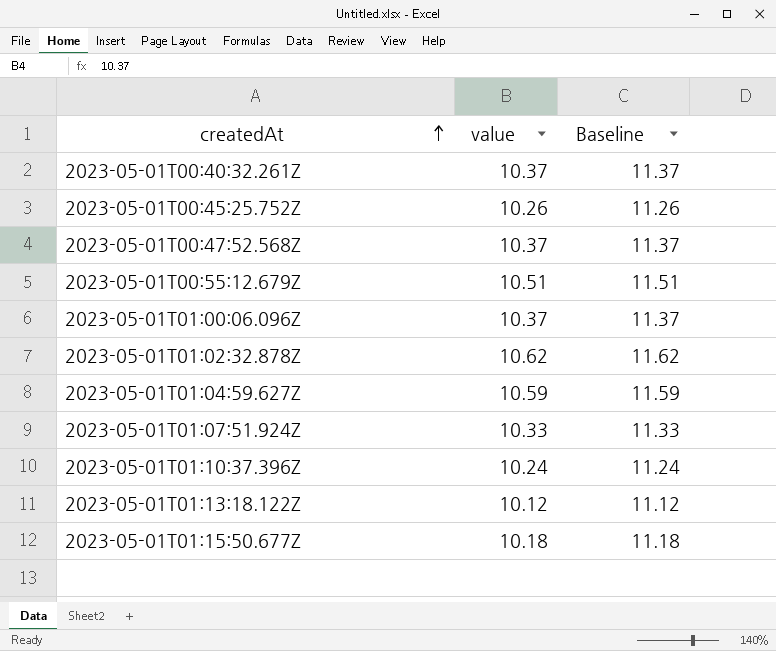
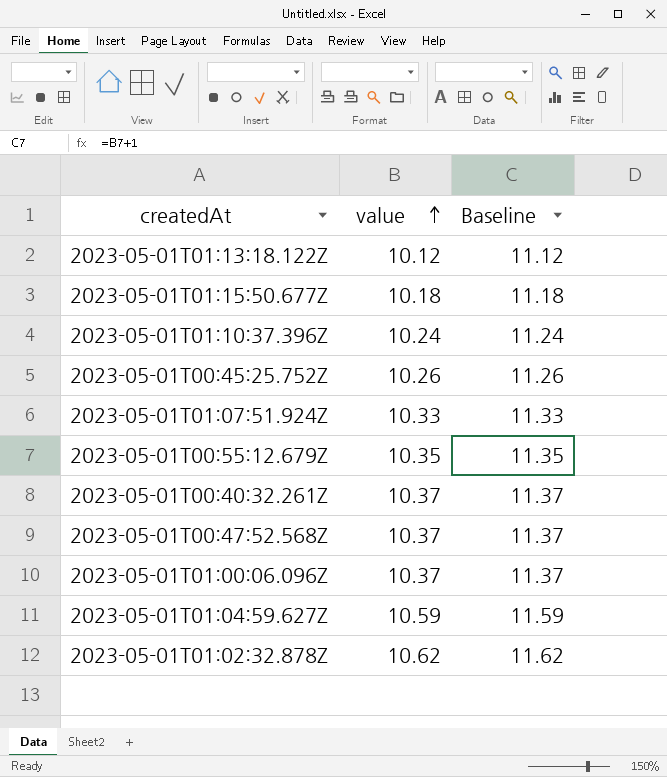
row order: createdAt ascending -> value ascending
2023-05-01T00:55:12.679Z | value: 10.51 -> 10.35
2023-05-01T00:55:12.679Z | Baseline: 11.51 -> 11.35

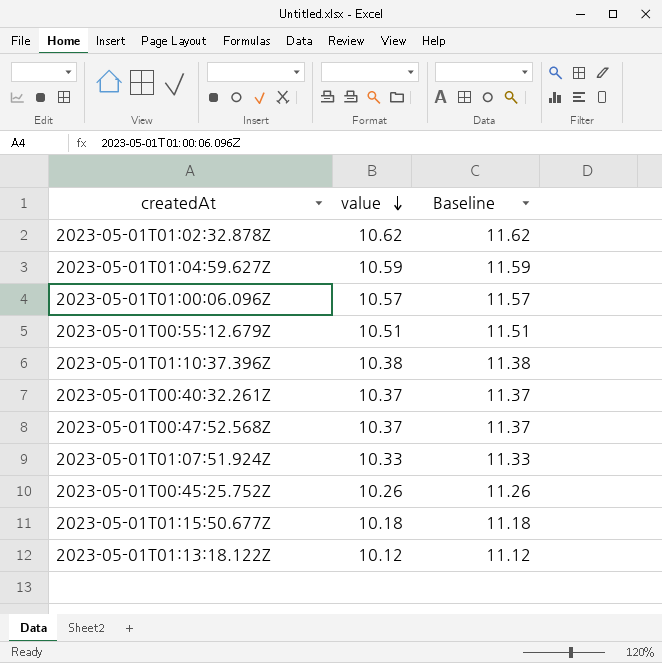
row order: value ascending -> value descending
2023-05-01T01:00:06.096Z | value: 10.37 -> 10.57
2023-05-01T01:00:06.096Z | Baseline: 11.37 -> 11.57
2023-05-01T00:55:12.679Z | value: 10.35 -> 10.51
2023-05-01T00:55:12.679Z | Baseline: 11.35 -> 11.51
2023-05-01T01:10:37.396Z | value: 10.24 -> 10.38
2023-05-01T01:10:37.396Z | Baseline: 11.24 -> 11.38

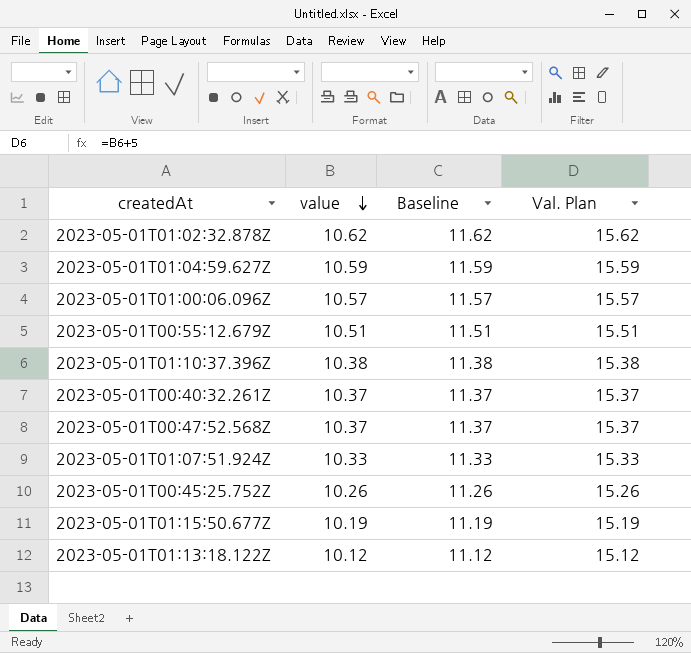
column Val. Plan | formula: none -> [value] + 5
2023-05-01T01:15:50.677Z | value: 10.18 -> 10.19
2023-05-01T01:15:50.677Z | Baseline: 11.18 -> 11.19

